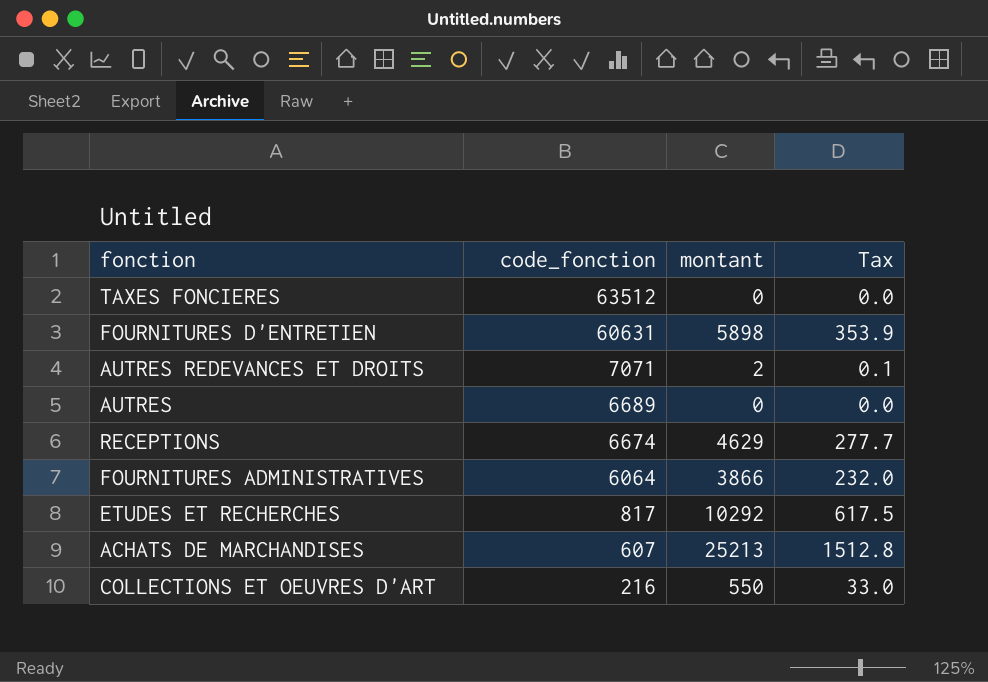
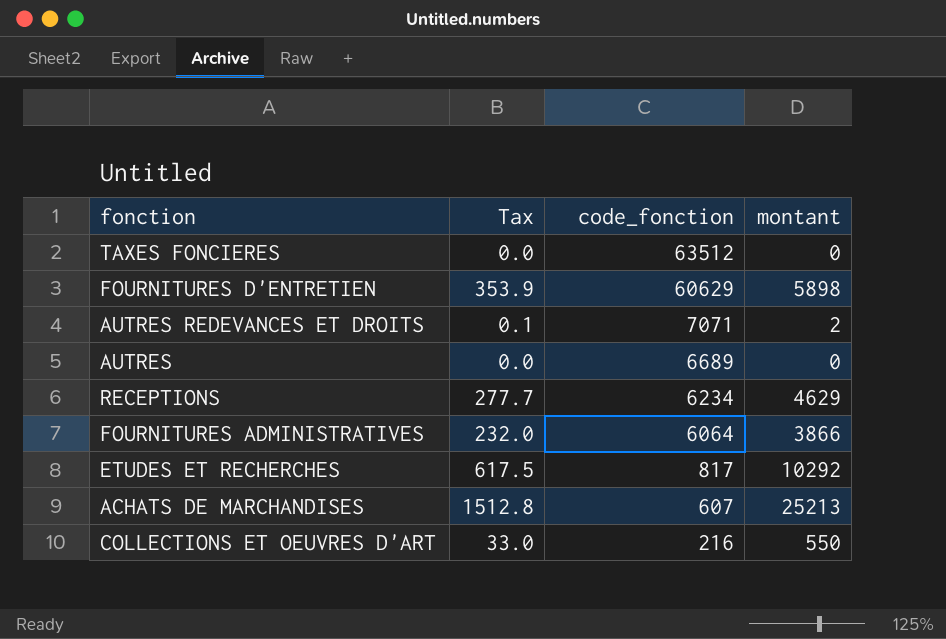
column Tax | position: 4 -> 2
FOURNITURES D'ENTRETIEN | code_fonction: 60631 -> 60629
RECEPTIONS | code_fonction: 6674 -> 6234

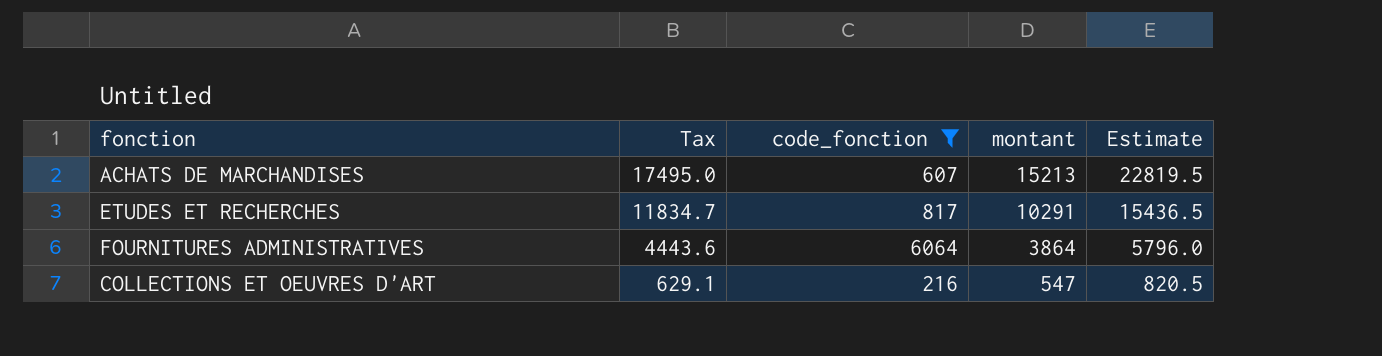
filter: none -> code_fonction <= 6064
row order: code_fonction descending -> Tax descending
column Tax | formula: [montant] * 0.06 -> [montant] * 1.15
column Estimate | formula: none -> [montant] * 1.5
ACHATS DE MARCHANDISES | montant: 25213 -> 15213
ETUDES ET RECHERCHES | montant: 10292 -> 10291
FOURNITURES ADMINISTRATIVES | montant: 3866 -> 3864
COLLECTIONS ET OEUVRES D'ART | montant: 550 -> 547

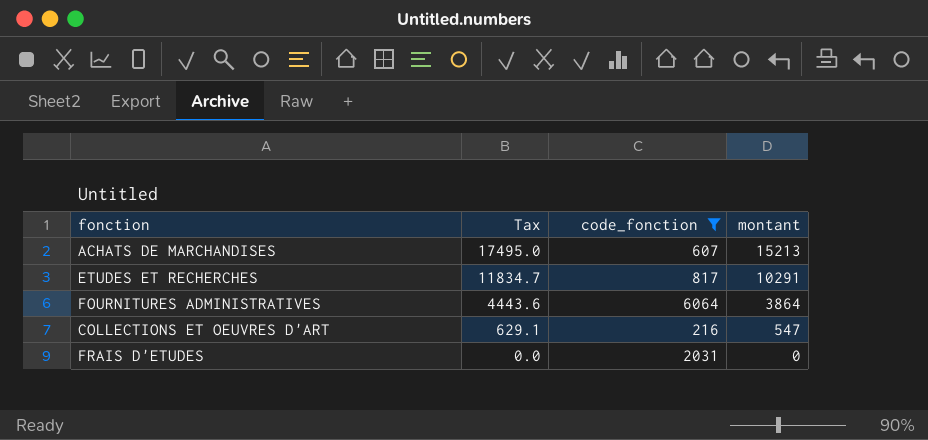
column Estimate | formula: [montant] * 1.5 -> none
row FRAIS D'ETUDES: none -> 0.0 | 2031 | 0

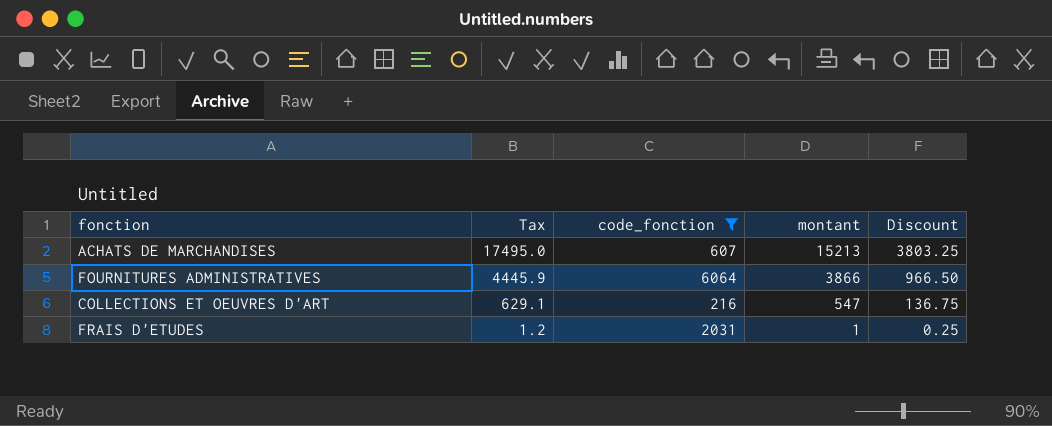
column Discount | formula: none -> [montant] * 0.25
row ETUDES ET RECHERCHES: 11834.7 | 817 | 10291 -> none
FOURNITURES ADMINISTRATIVES | Tax: 4443.6 -> 4445.9
FOURNITURES ADMINISTRATIVES | montant: 3864 -> 3866
FRAIS D'ETUDES | Tax: 0.0 -> 1.2
FRAIS D'ETUDES | montant: 0 -> 1

